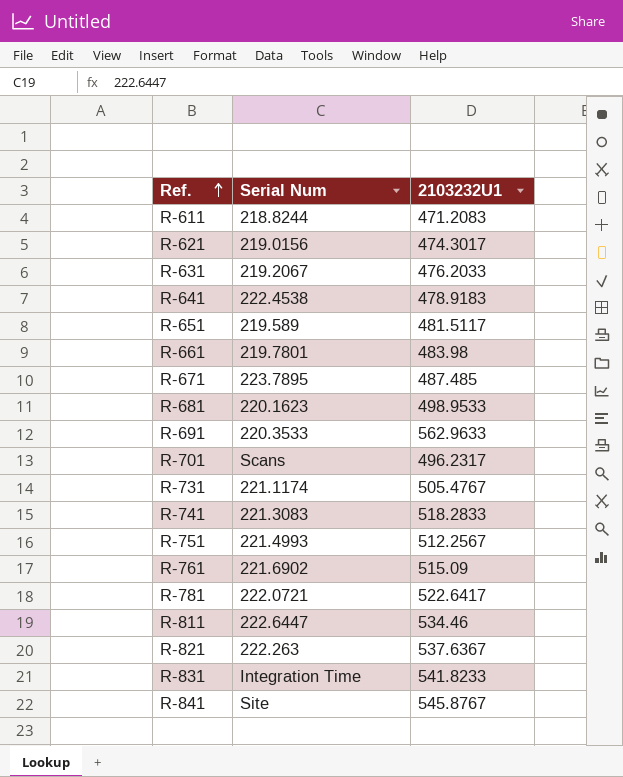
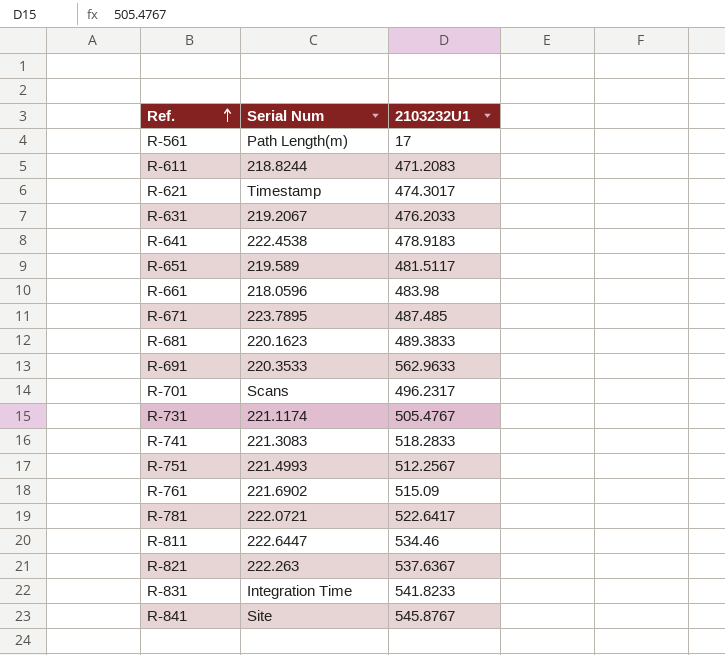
row R-561: none -> Path Length(m) | 17
R-621 | Serial Num: 219.0156 -> Timestamp
R-661 | Serial Num: 219.7801 -> 218.0596
R-681 | 2103232U1: 498.9533 -> 489.3833

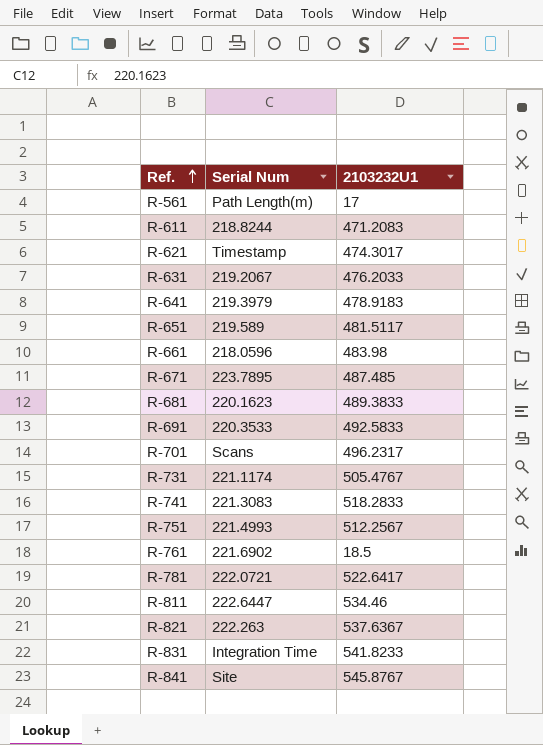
R-641 | Serial Num: 222.4538 -> 219.3979
R-691 | 2103232U1: 562.9633 -> 492.5833
R-761 | 2103232U1: 515.09 -> 18.5

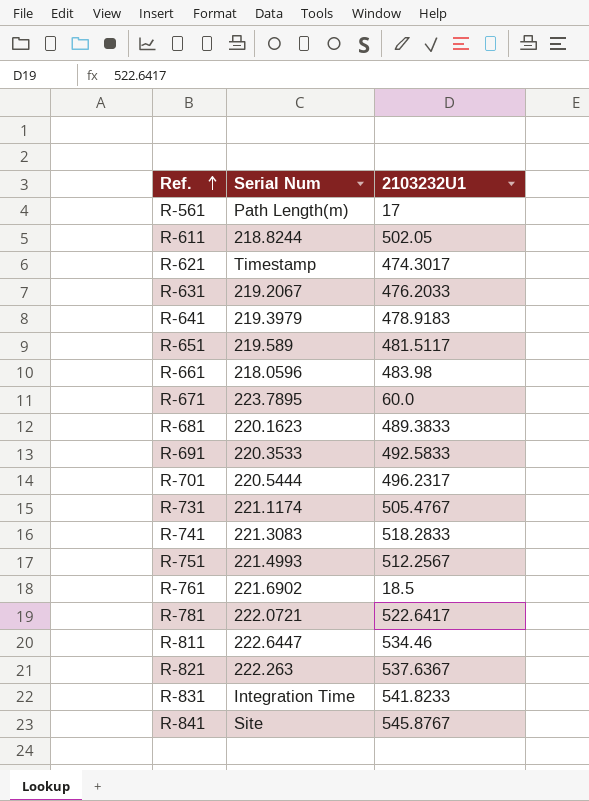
R-611 | 2103232U1: 471.2083 -> 502.05
R-671 | 2103232U1: 487.485 -> 60.0
R-701 | Serial Num: Scans -> 220.5444

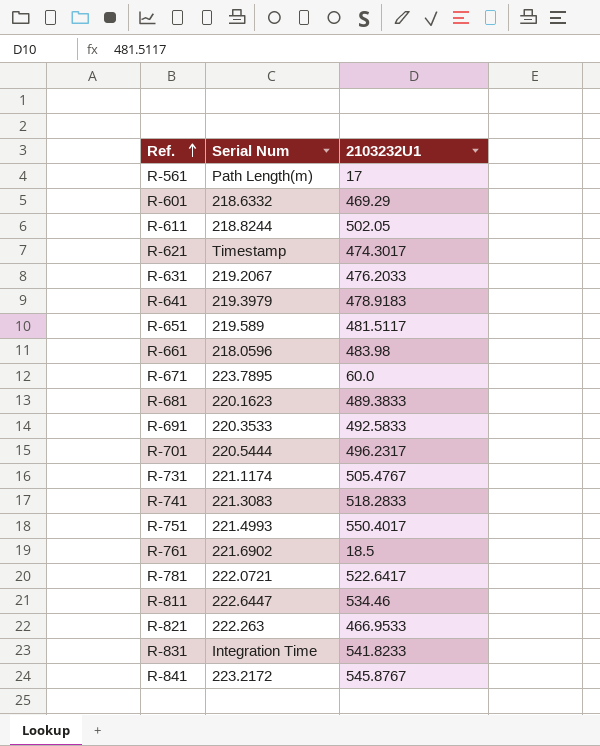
row R-601: none -> 218.6332 | 469.29
R-751 | 2103232U1: 512.2567 -> 550.4017
R-821 | 2103232U1: 537.6367 -> 466.9533
R-841 | Serial Num: Site -> 223.2172

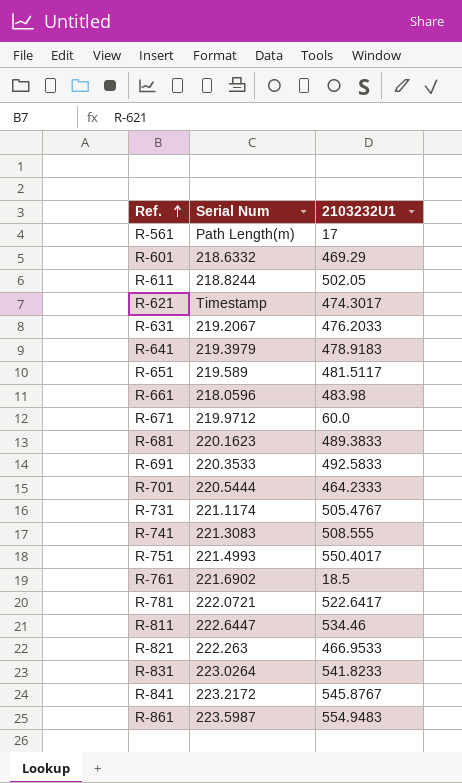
R-671 | Serial Num: 223.7895 -> 219.9712
R-701 | 2103232U1: 496.2317 -> 464.2333
R-741 | 2103232U1: 518.2833 -> 508.555
R-831 | Serial Num: Integration Time -> 223.0264
row R-861: none -> 223.5987 | 554.9483

